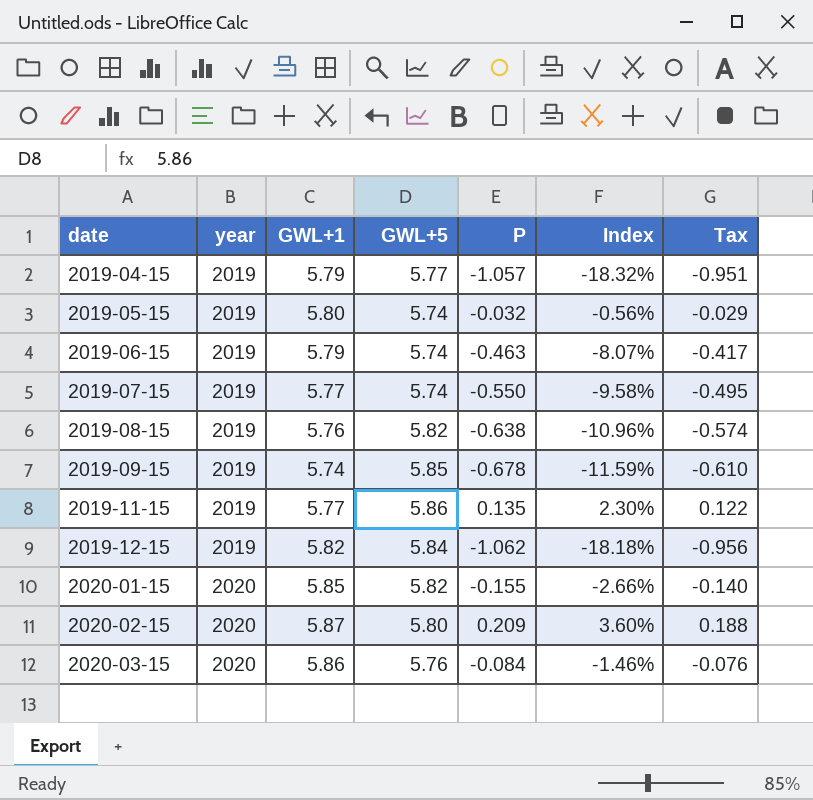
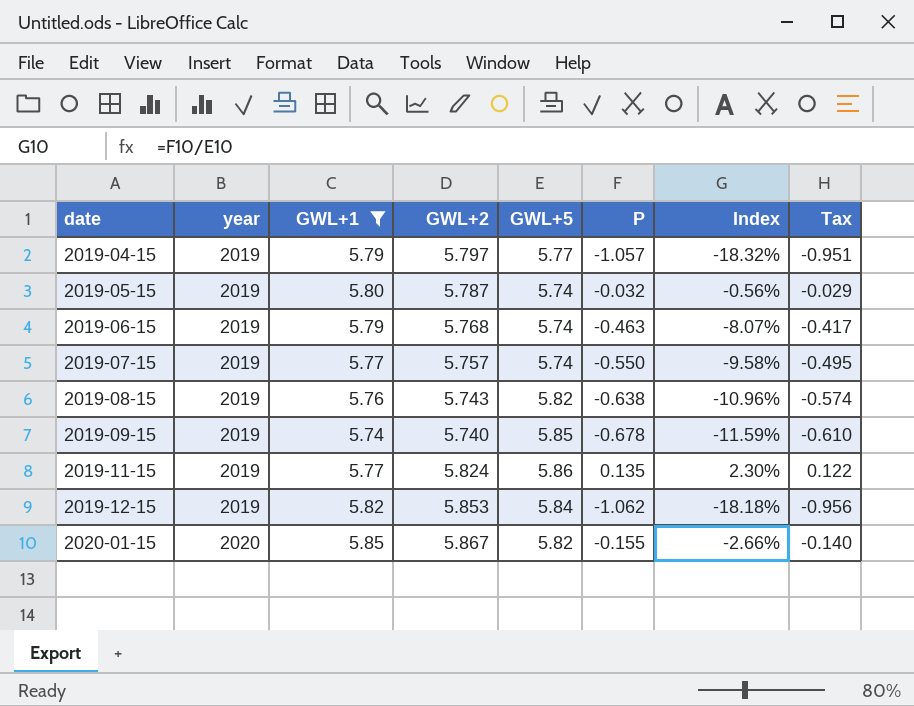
filter: none -> GWL+1 <= 5.85
column GWL+2 | position: none -> 4

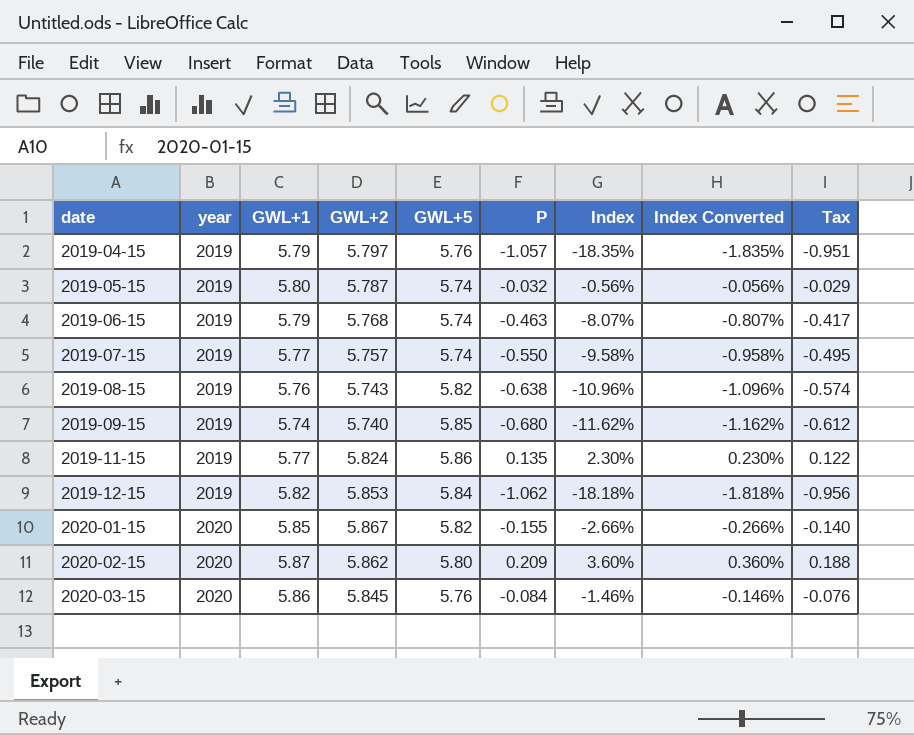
filter: GWL+1 <= 5.85 -> none
column Index Converted | formula: none -> [Index] * 0.1
2019-04-15 | GWL+5: 5.77 -> 5.76
2019-04-15 | Index: -18.32% -> -18.35%
2019-09-15 | P: -0.678 -> -0.680
2019-09-15 | Index: -11.59% -> -11.62%
2019-09-15 | Tax: -0.610 -> -0.612

